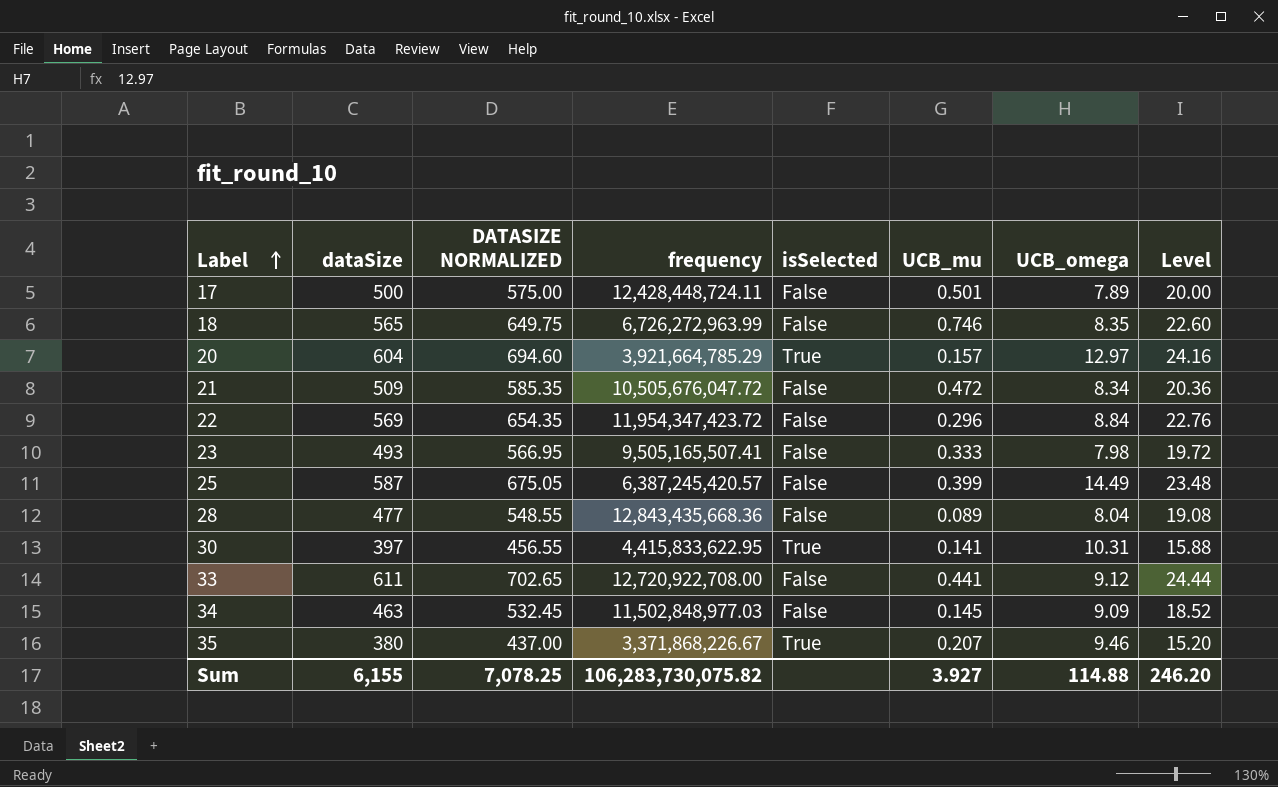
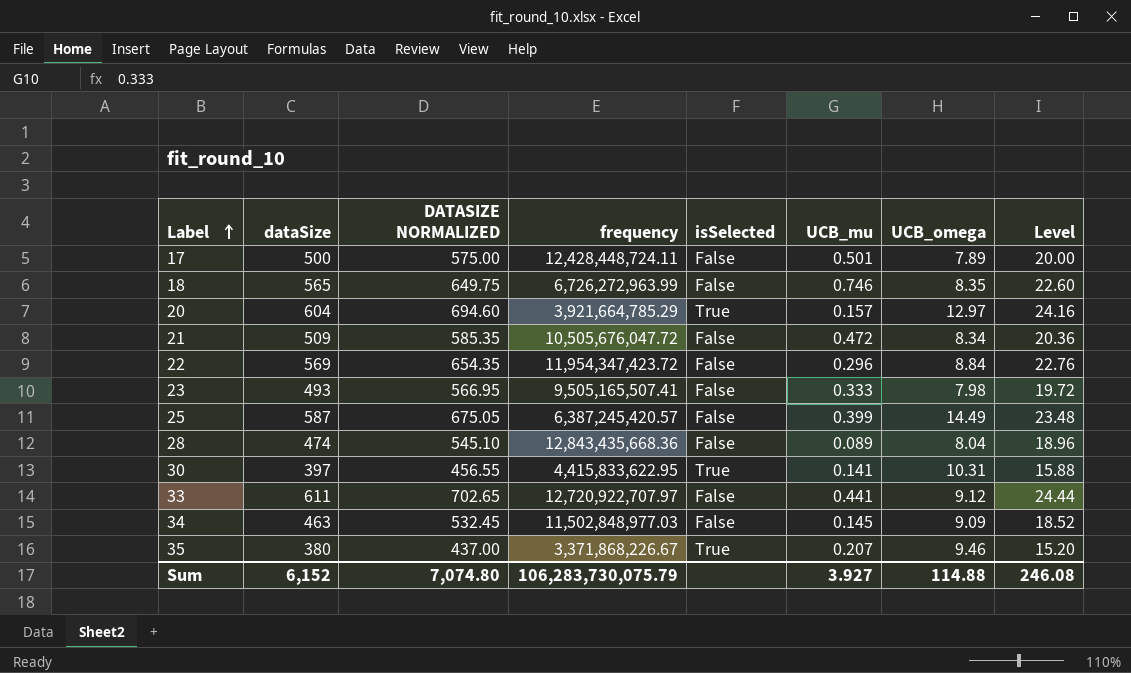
28 | dataSize: 477 -> 474
28 | DATASIZE NORMALIZED: 548.55 -> 545.10
28 | Level: 19.08 -> 18.96
33 | frequency: 12,720,922,708.00 -> 12,720,922,707.97
Sum | dataSize: 6,155 -> 6,152
Sum | DATASIZE NORMALIZED: 7,078.25 -> 7,074.80
Sum | frequency: 106,283,730,075.82 -> 106,283,730,075.79
Sum | Level: 246.20 -> 246.08

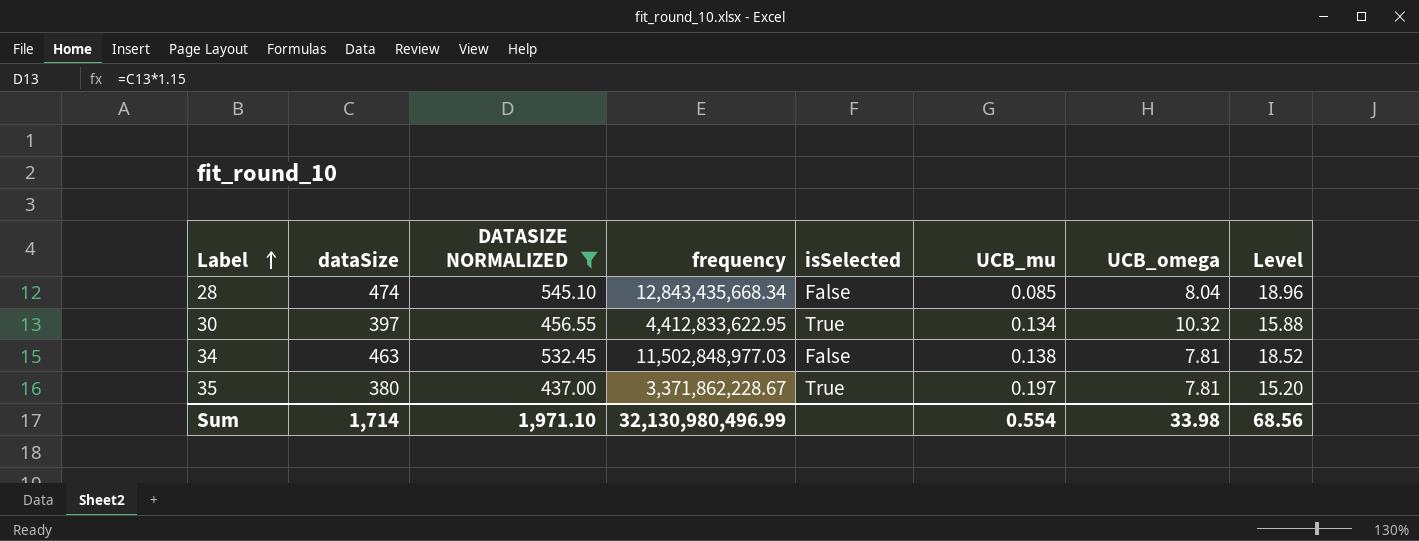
filter: none -> DATASIZE NORMALIZED <= 545.10
28 | frequency: 12,843,435,668.36 -> 12,843,435,668.34
28 | UCB_mu: 0.089 -> 0.085
30 | frequency: 4,415,833,622.95 -> 4,412,833,622.95
30 | UCB_mu: 0.141 -> 0.134
30 | UCB_omega: 10.31 -> 10.32
34 | UCB_mu: 0.145 -> 0.138
34 | UCB_omega: 9.09 -> 7.81
35 | frequency: 3,371,868,226.67 -> 3,371,862,228.67
35 | UCB_mu: 0.207 -> 0.197
35 | UCB_omega: 9.46 -> 7.81
Sum | dataSize: 6,152 -> 1,714
Sum | DATASIZE NORMALIZED: 7,074.80 -> 1,971.10
Sum | frequency: 106,283,730,075.79 -> 32,130,980,496.99
Sum | UCB_mu: 3.927 -> 0.554
Sum | UCB_omega: 114.88 -> 33.98
Sum | Level: 246.08 -> 68.56

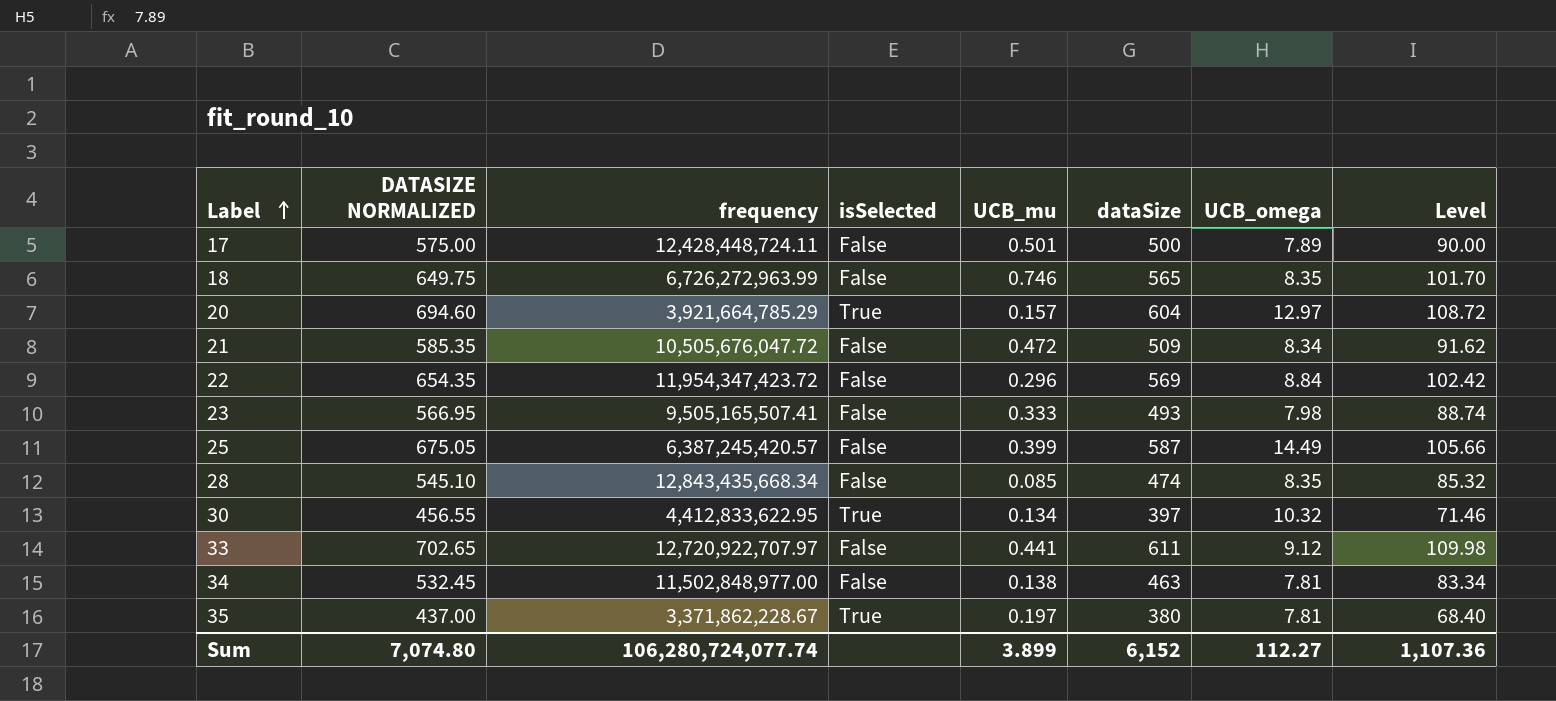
filter: DATASIZE NORMALIZED <= 545.10 -> none
column dataSize | position: 2 -> 6
column Level | formula: [dataSize] * 0.04 -> [dataSize] * 0.18
28 | UCB_omega: 8.04 -> 8.35
34 | frequency: 11,502,848,977.03 -> 11,502,848,977.00
Sum | DATASIZE NORMALIZED: 1,971.10 -> 7,074.80
Sum | frequency: 32,130,980,496.99 -> 106,280,724,077.74
Sum | UCB_mu: 0.554 -> 3.899
Sum | dataSize: 1,714 -> 6,152
Sum | UCB_omega: 33.98 -> 112.27
Sum | Level: 68.56 -> 1,107.36

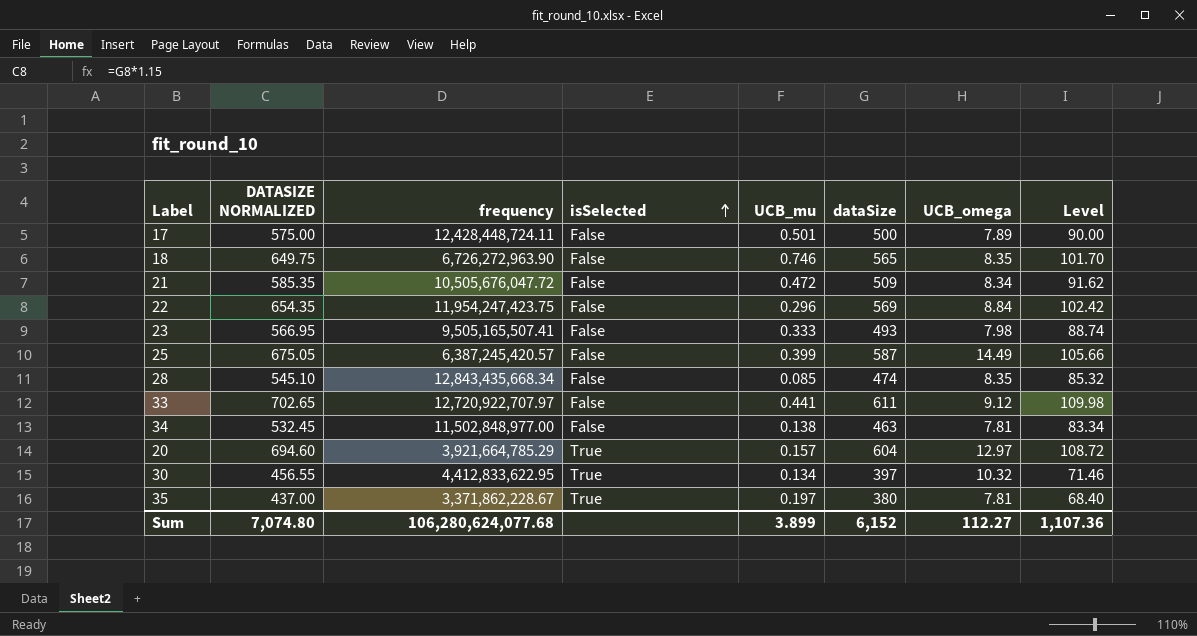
row order: Label ascending -> isSelected ascending
18 | frequency: 6,726,272,963.99 -> 6,726,272,963.90
22 | frequency: 11,954,347,423.72 -> 11,954,247,423.75
Sum | frequency: 106,280,724,077.74 -> 106,280,624,077.68

